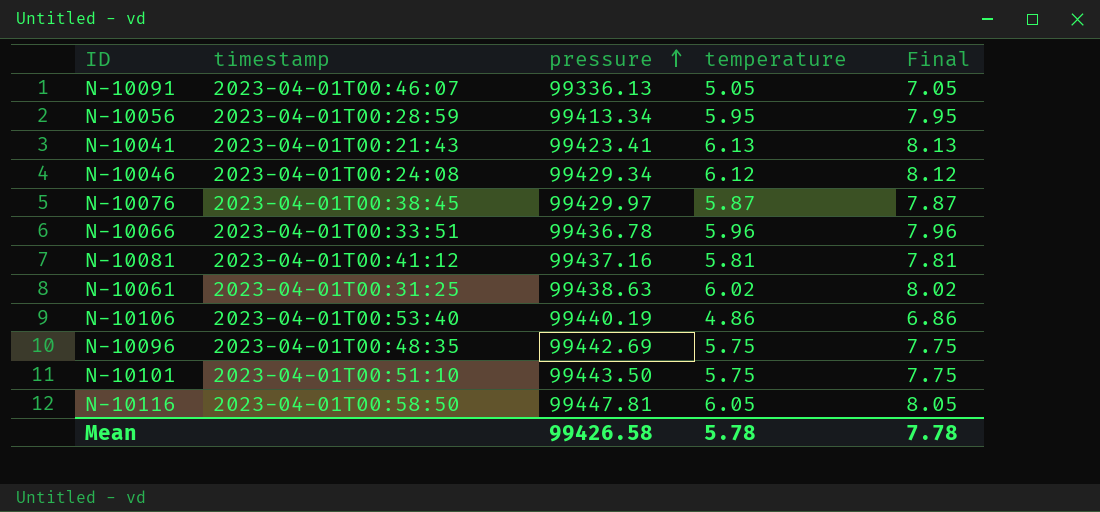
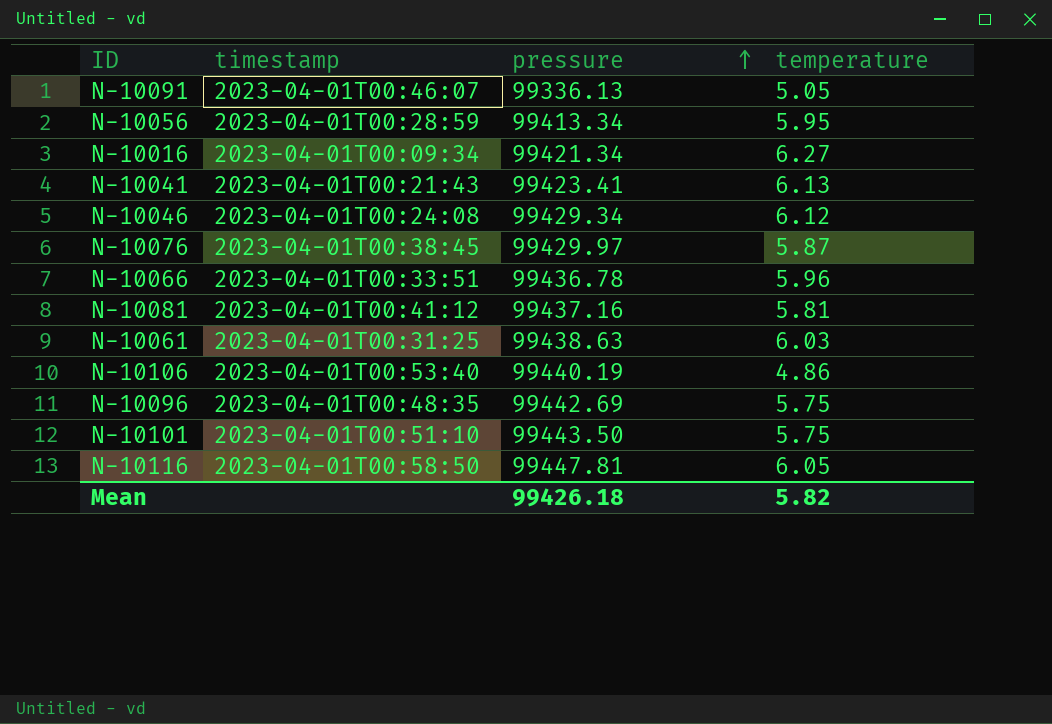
column Final | formula: [temperature] + 2 -> none
row N-10016: none -> 2023-04-01T00:09:34 | 99421.34 | 6.27
N-10061 | temperature: 6.02 -> 6.03
Mean | pressure: 99426.58 -> 99426.18
Mean | temperature: 5.78 -> 5.82

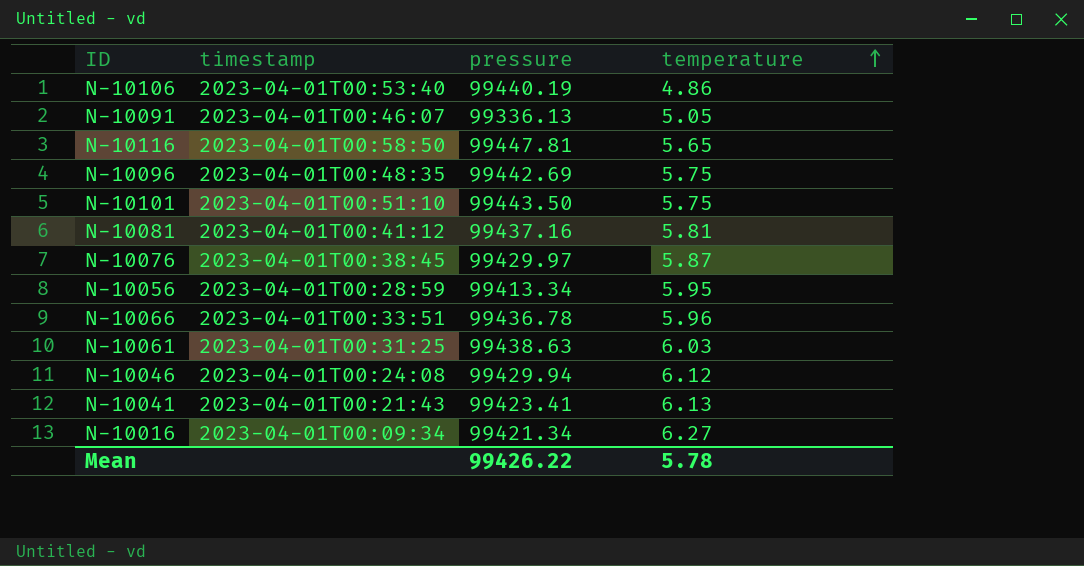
row order: pressure ascending -> temperature ascending
N-10116 | temperature: 6.05 -> 5.65
N-10046 | pressure: 99429.34 -> 99429.94
Mean | pressure: 99426.18 -> 99426.22
Mean | temperature: 5.82 -> 5.78

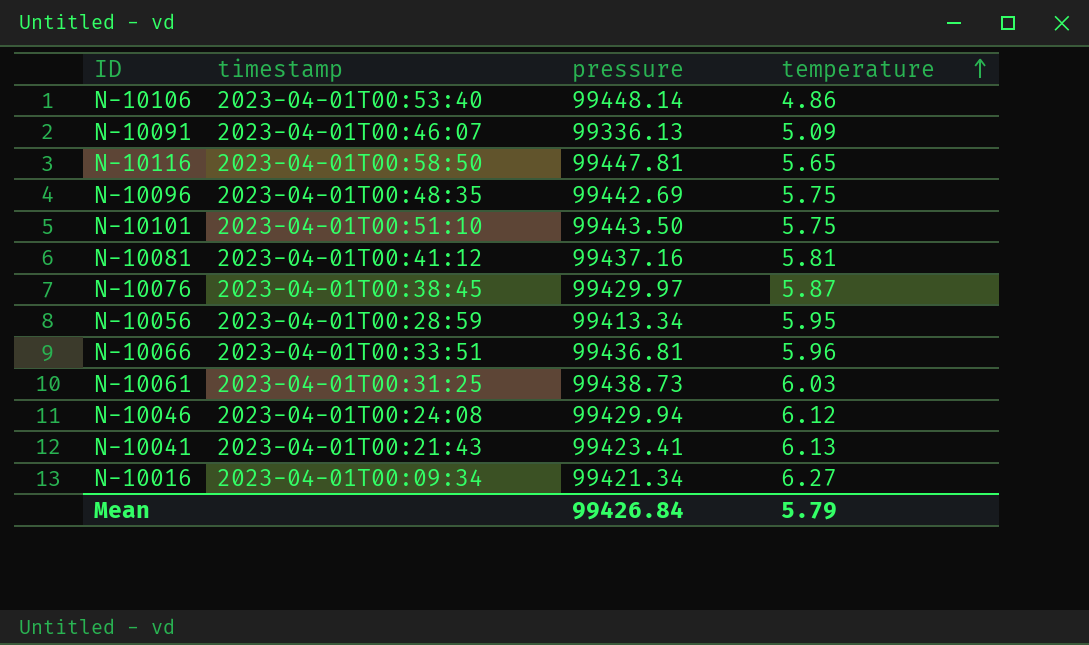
N-10106 | pressure: 99440.19 -> 99448.14
N-10091 | temperature: 5.05 -> 5.09
N-10066 | pressure: 99436.78 -> 99436.81
N-10061 | pressure: 99438.63 -> 99438.73
Mean | pressure: 99426.22 -> 99426.84
Mean | temperature: 5.78 -> 5.79

